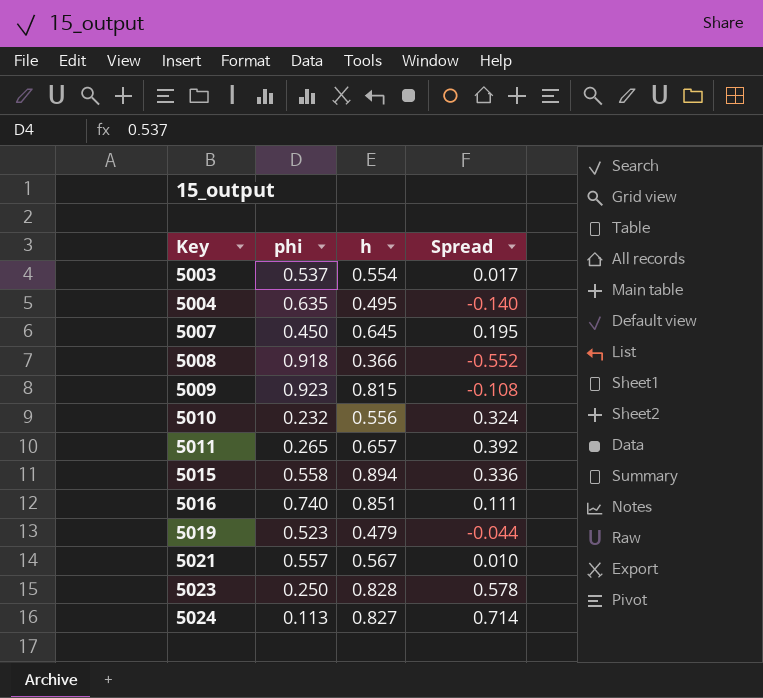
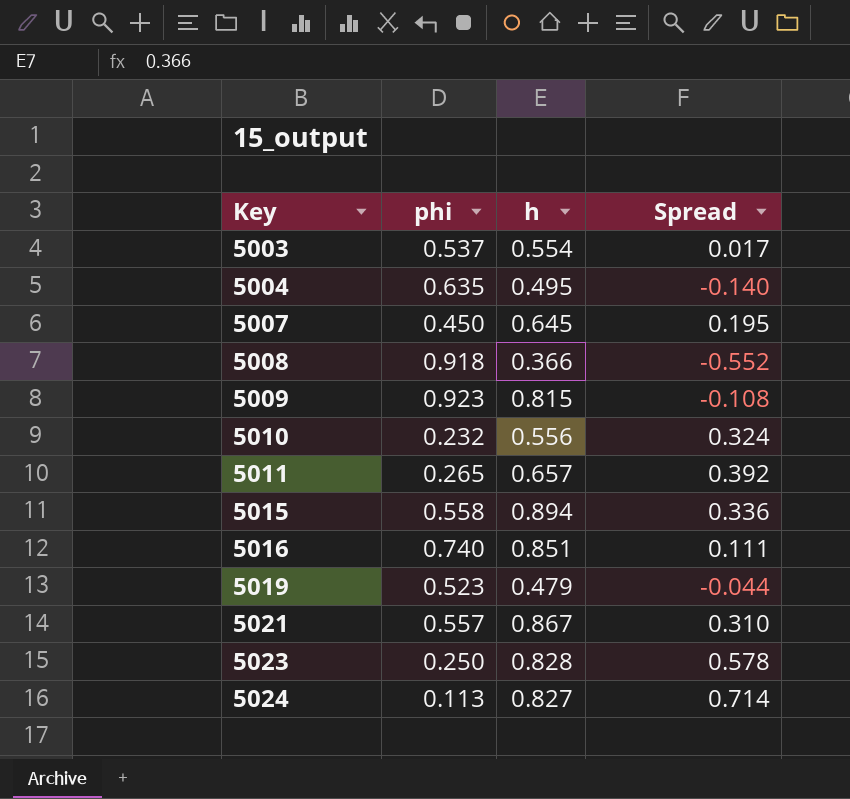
5021 | h: 0.567 -> 0.867
5021 | Spread: 0.010 -> 0.310

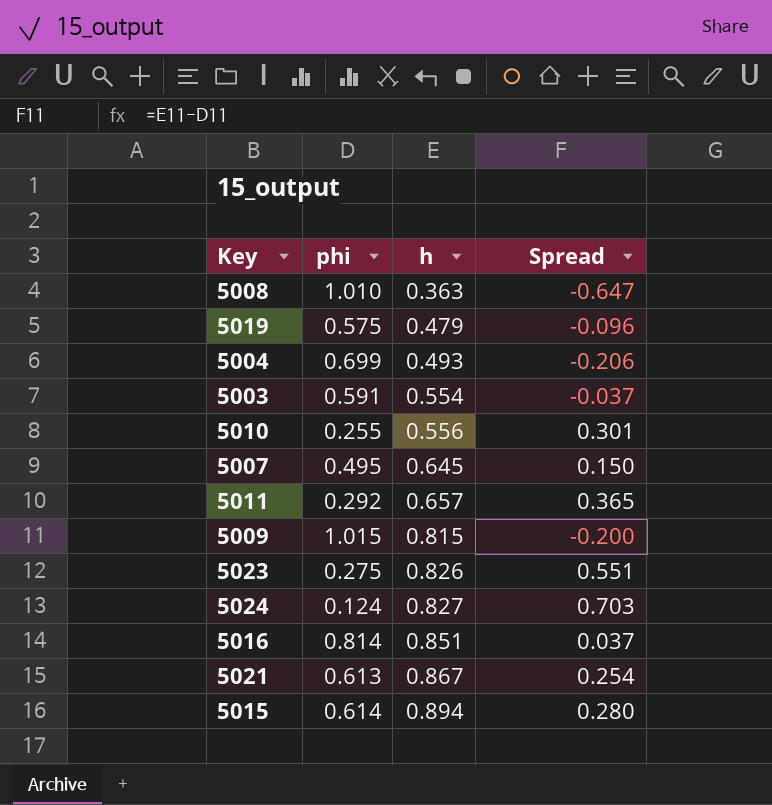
row order: Key ascending -> h ascending
5008 | phi: 0.918 -> 1.010
5008 | h: 0.366 -> 0.363
5008 | Spread: -0.552 -> -0.647
5019 | phi: 0.523 -> 0.575
5019 | Spread: -0.044 -> -0.096
5004 | phi: 0.635 -> 0.699
5004 | h: 0.495 -> 0.493
5004 | Spread: -0.140 -> -0.206
5003 | phi: 0.537 -> 0.591
5003 | Spread: 0.017 -> -0.037
5010 | phi: 0.232 -> 0.255
5010 | Spread: 0.324 -> 0.301
5007 | phi: 0.450 -> 0.495
5007 | Spread: 0.195 -> 0.150
5011 | phi: 0.265 -> 0.292
5011 | Spread: 0.392 -> 0.365
5009 | phi: 0.923 -> 1.015
5009 | Spread: -0.108 -> -0.200
5023 | phi: 0.250 -> 0.275
5023 | h: 0.828 -> 0.826
5023 | Spread: 0.578 -> 0.551
5024 | phi: 0.113 -> 0.124
5024 | Spread: 0.714 -> 0.703
5016 | phi: 0.740 -> 0.814
5016 | Spread: 0.111 -> 0.037
5021 | phi: 0.557 -> 0.613
5021 | Spread: 0.310 -> 0.254
5015 | phi: 0.558 -> 0.614
5015 | Spread: 0.336 -> 0.280

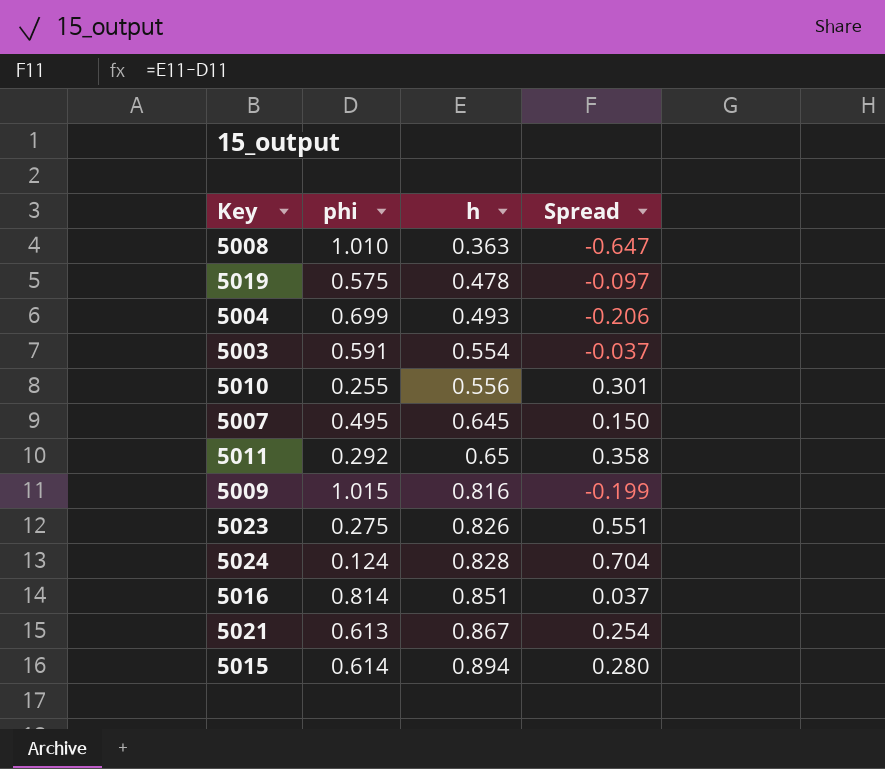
5019 | h: 0.479 -> 0.478
5019 | Spread: -0.096 -> -0.097
5011 | h: 0.657 -> 0.65
5011 | Spread: 0.365 -> 0.358
5009 | h: 0.815 -> 0.816
5009 | Spread: -0.200 -> -0.199
5024 | h: 0.827 -> 0.828
5024 | Spread: 0.703 -> 0.704

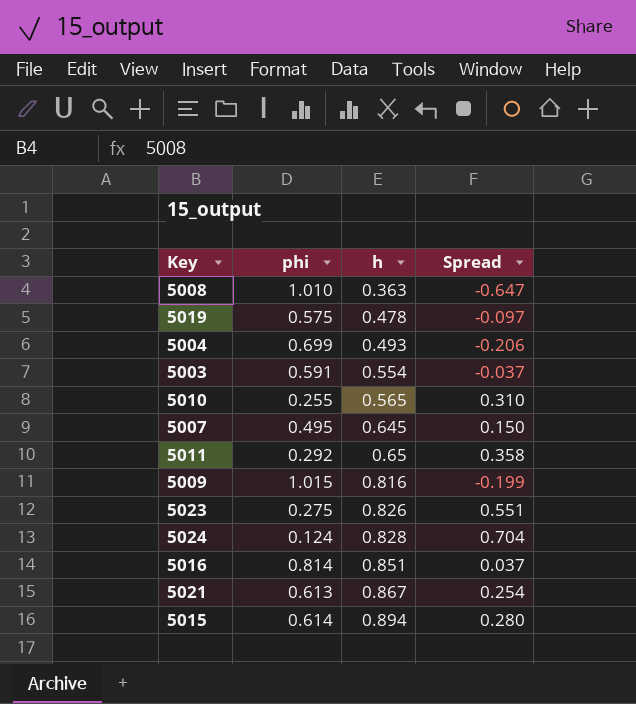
5010 | h: 0.556 -> 0.565
5010 | Spread: 0.301 -> 0.310

